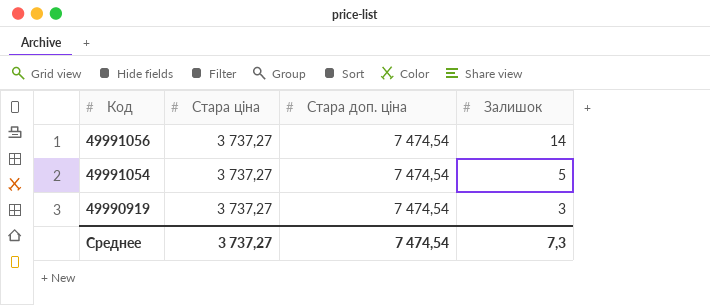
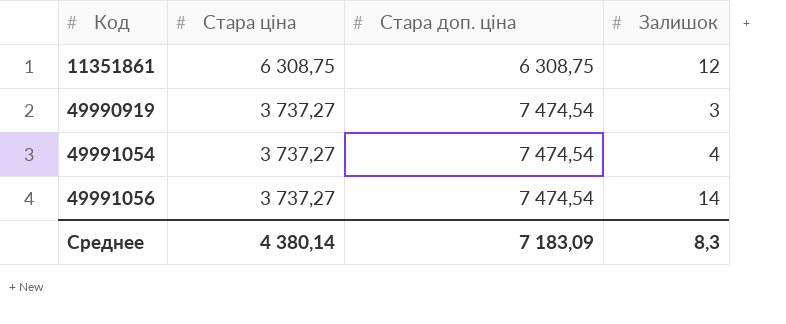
row order: Код descending -> Код ascending
row 11351861: none -> 6 308,75 | 6 308,75 | 12
49991054 | Залишок: 5 -> 4
Среднее | Стара ціна: 3 737,27 -> 4 380,14
Среднее | Стара доп. ціна: 7 474,54 -> 7 183,09
Среднее | Залишок: 7,3 -> 8,3

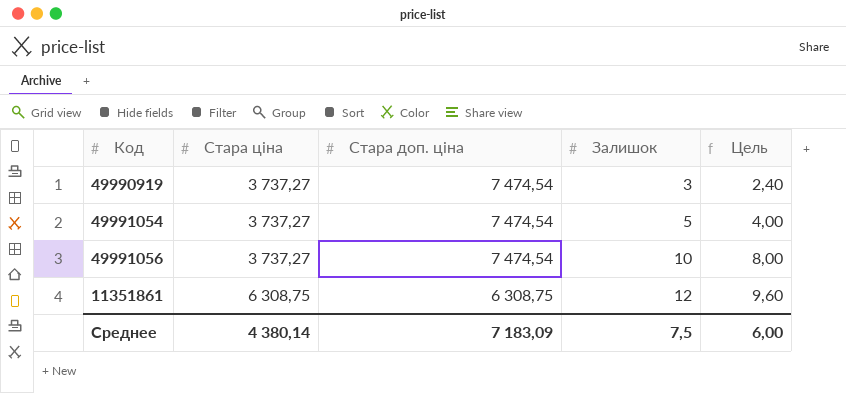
row order: Код ascending -> Стара ціна ascending
column Цель | formula: none -> [Залишок] * 0,8
49991054 | Залишок: 4 -> 5
49991056 | Залишок: 14 -> 10
Среднее | Залишок: 8,3 -> 7,5

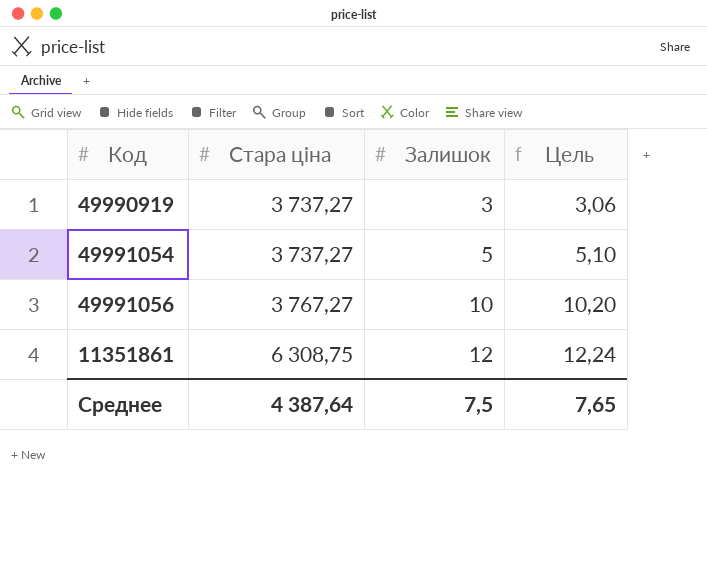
column Стара доп. ціна | position: 3 -> none
column Цель | formula: [Залишок] * 0,8 -> [Залишок] * 1,02
49991056 | Стара ціна: 3 737,27 -> 3 767,27
Среднее | Стара ціна: 4 380,14 -> 4 387,64
Среднее | Цель: 6,00 -> 7,65

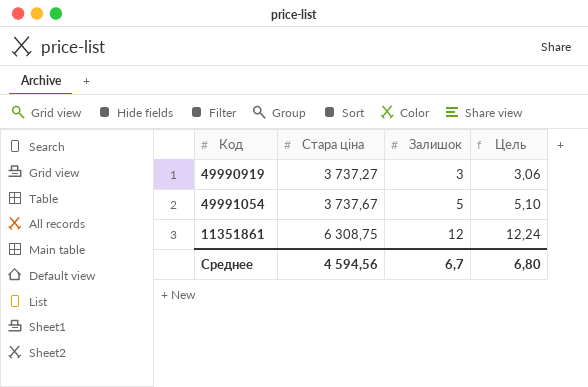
row 49991056: 3 767,27 | 10 | 10,20 -> none
49991054 | Стара ціна: 3 737,27 -> 3 737,67
Среднее | Стара ціна: 4 387,64 -> 4 594,56
Среднее | Залишок: 7,5 -> 6,7
Среднее | Цель: 7,65 -> 6,80

